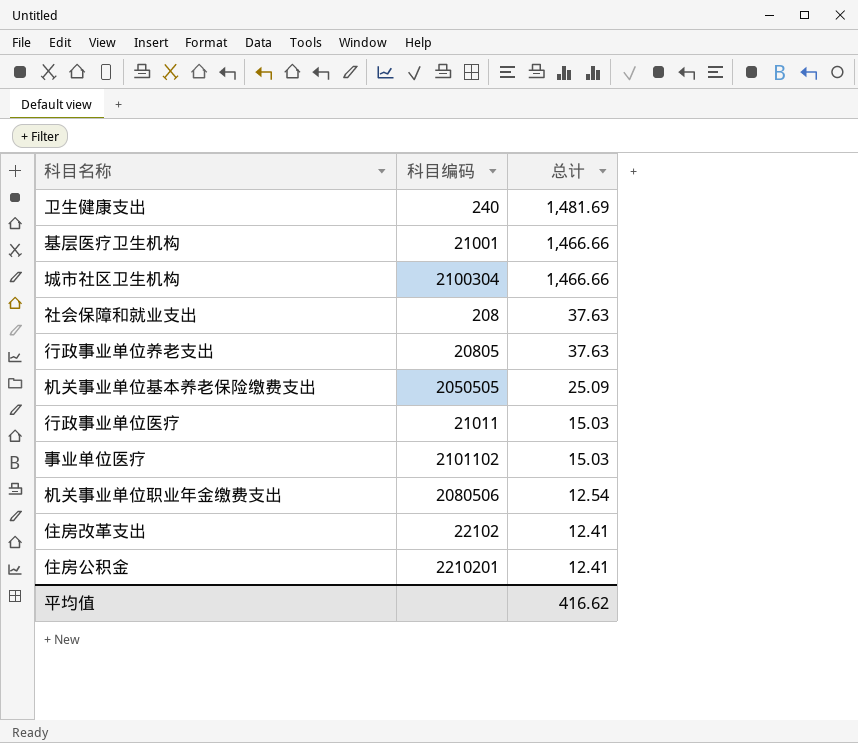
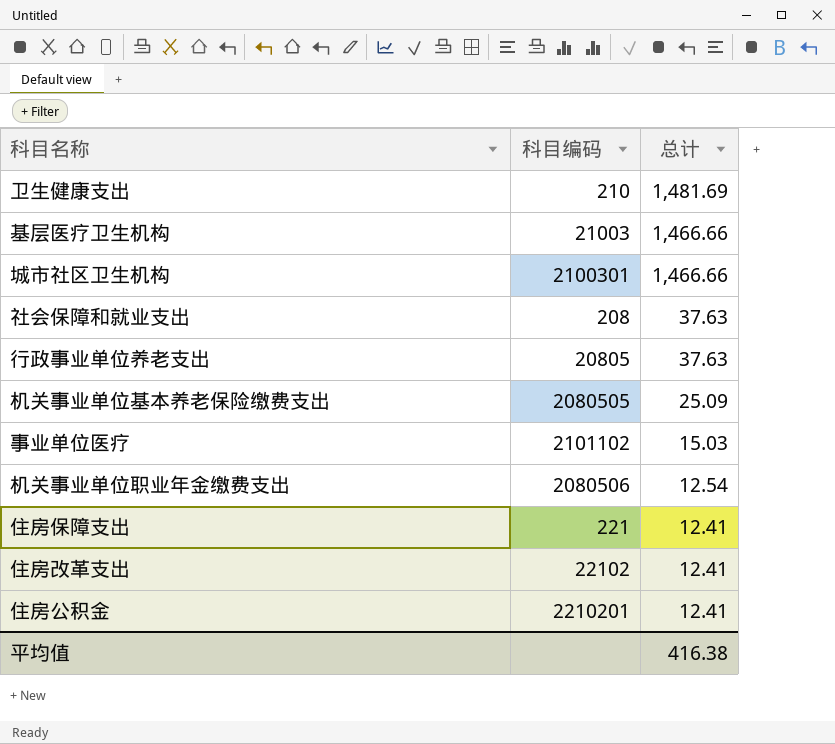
row 行政事业单位医疗: 21011 | 15.03 -> none
卫生健康支出 | 科目编码: 240 -> 210
基层医疗卫生机构 | 科目编码: 21001 -> 21003
城市社区卫生机构 | 科目编码: 2100304 -> 2100301
机关事业单位基本养老保险缴费支出 | 科目编码: 2050505 -> 2080505
row 住房保障支出: none -> 221 | 12.41
平均值 | 总计: 416.62 -> 416.38

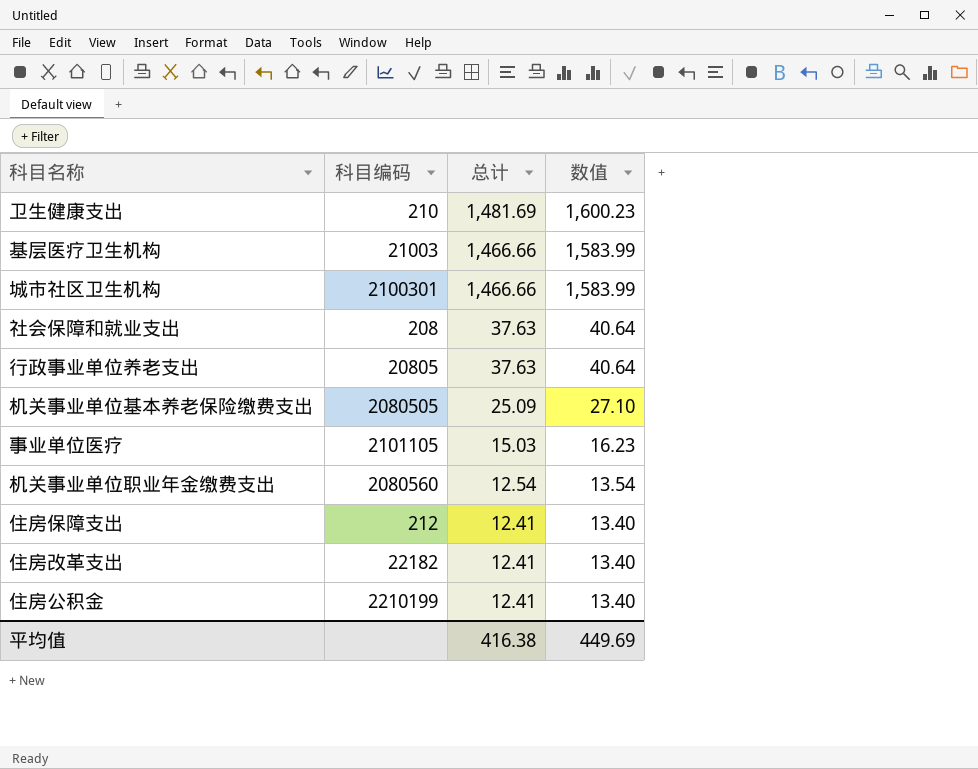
column 数值 | formula: none -> [总计] * 1.08
事业单位医疗 | 科目编码: 2101102 -> 2101105
机关事业单位职业年金缴费支出 | 科目编码: 2080506 -> 2080560
住房保障支出 | 科目编码: 221 -> 212
住房改革支出 | 科目编码: 22102 -> 22182
住房公积金 | 科目编码: 2210201 -> 2210199

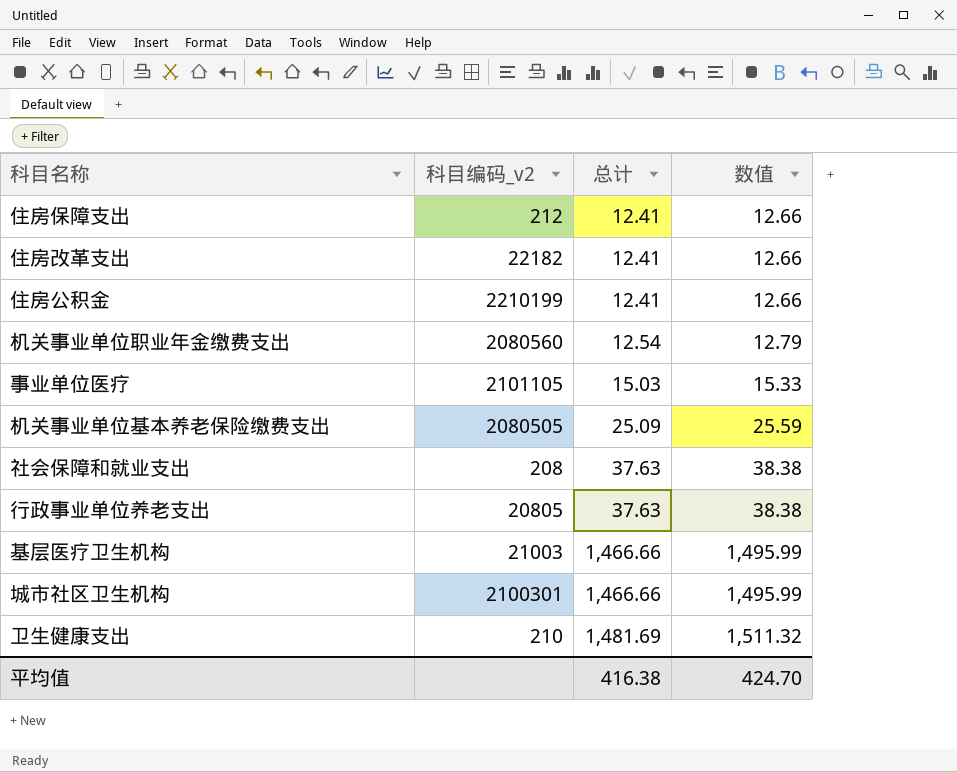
row order: 总计 descending -> 总计 ascending
column name: 科目编码 -> 科目编码_v2
column 数值 | formula: [总计] * 1.08 -> [总计] * 1.02
平均值 | 数值: 449.69 -> 424.70

